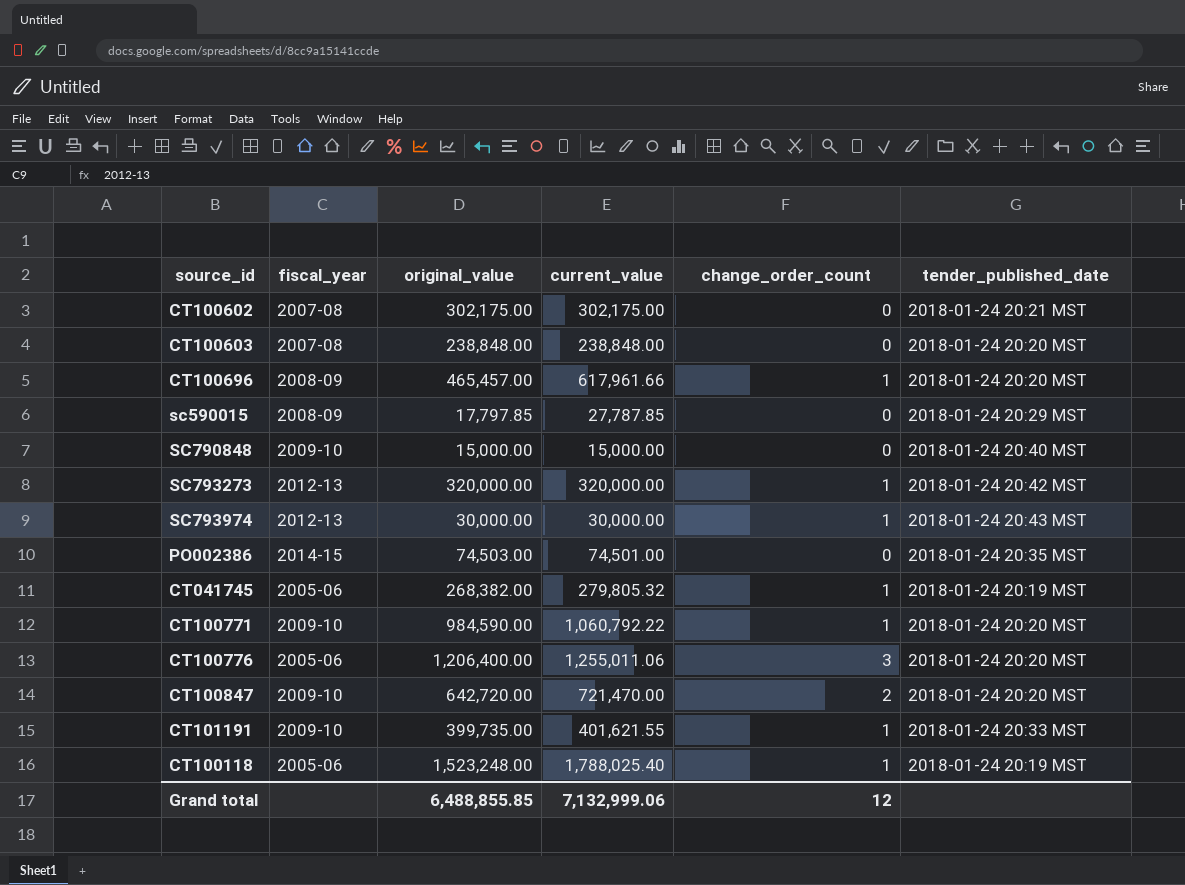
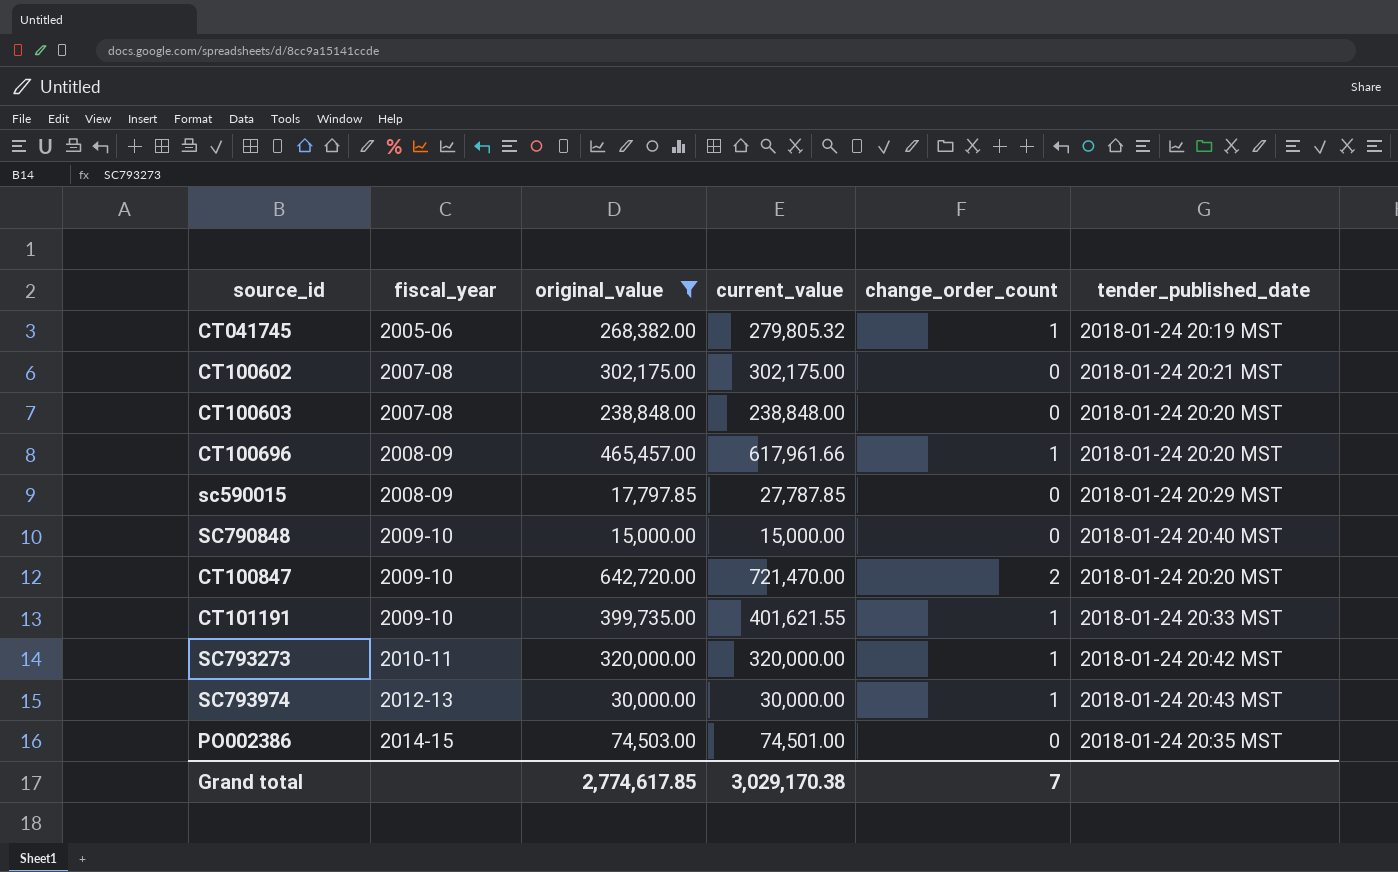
filter: none -> original_value <= 642,720.00
row order: none -> fiscal_year ascending
SC793273 | fiscal_year: 2012-13 -> 2010-11
Grand total | original_value: 6,488,855.85 -> 2,774,617.85
Grand total | current_value: 7,132,999.06 -> 3,029,170.38
Grand total | change_order_count: 12 -> 7

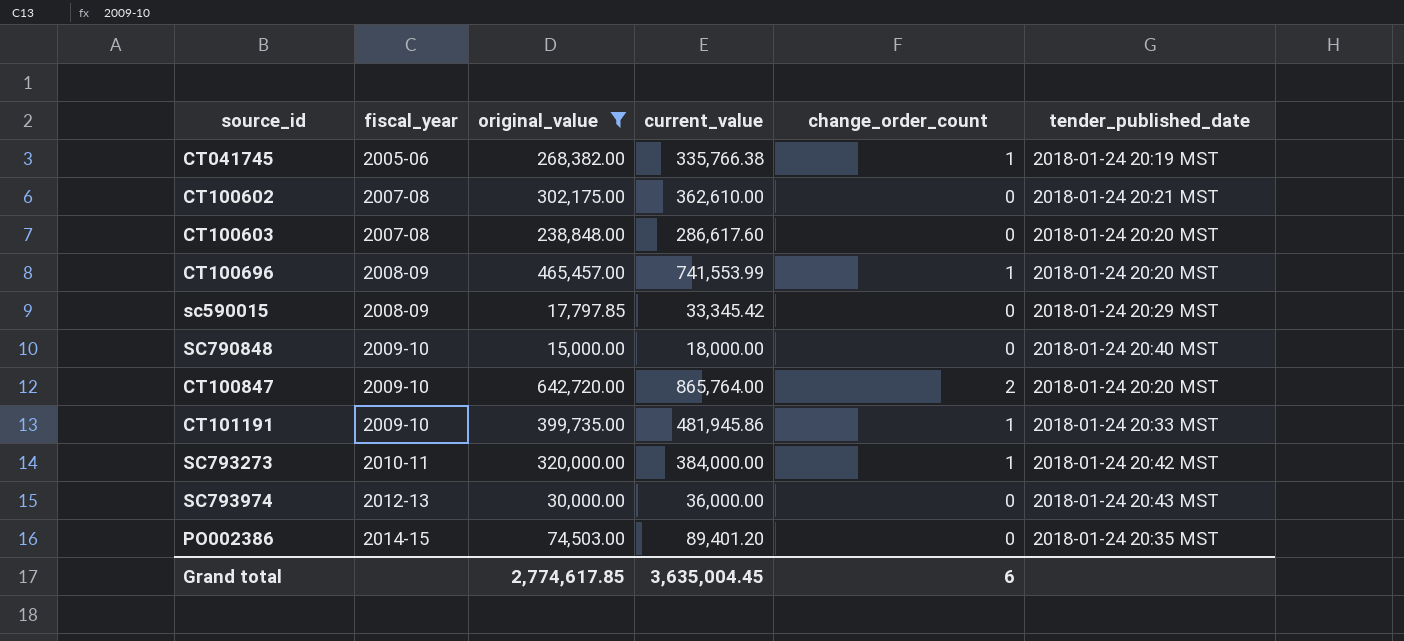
CT041745 | current_value: 279,805.32 -> 335,766.38
CT100602 | current_value: 302,175.00 -> 362,610.00
CT100603 | current_value: 238,848.00 -> 286,617.60
CT100696 | current_value: 617,961.66 -> 741,553.99
sc590015 | current_value: 27,787.85 -> 33,345.42
SC790848 | current_value: 15,000.00 -> 18,000.00
CT100847 | current_value: 721,470.00 -> 865,764.00
CT101191 | current_value: 401,621.55 -> 481,945.86
SC793273 | current_value: 320,000.00 -> 384,000.00
SC793974 | current_value: 30,000.00 -> 36,000.00
SC793974 | change_order_count: 1 -> 0
PO002386 | current_value: 74,501.00 -> 89,401.20
Grand total | current_value: 3,029,170.38 -> 3,635,004.45
Grand total | change_order_count: 7 -> 6

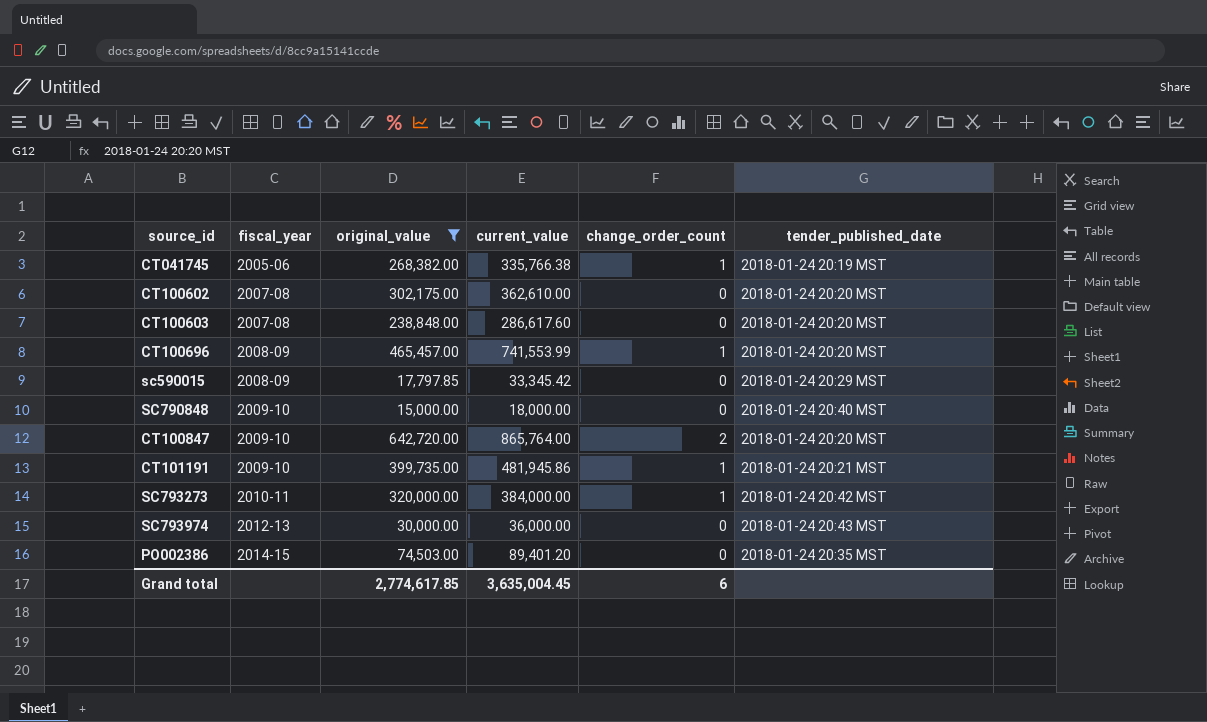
CT100602 | tender_published_date: 2018-01-24 20:21 MST -> 2018-01-24 20:20 MST
CT101191 | tender_published_date: 2018-01-24 20:33 MST -> 2018-01-24 20:21 MST

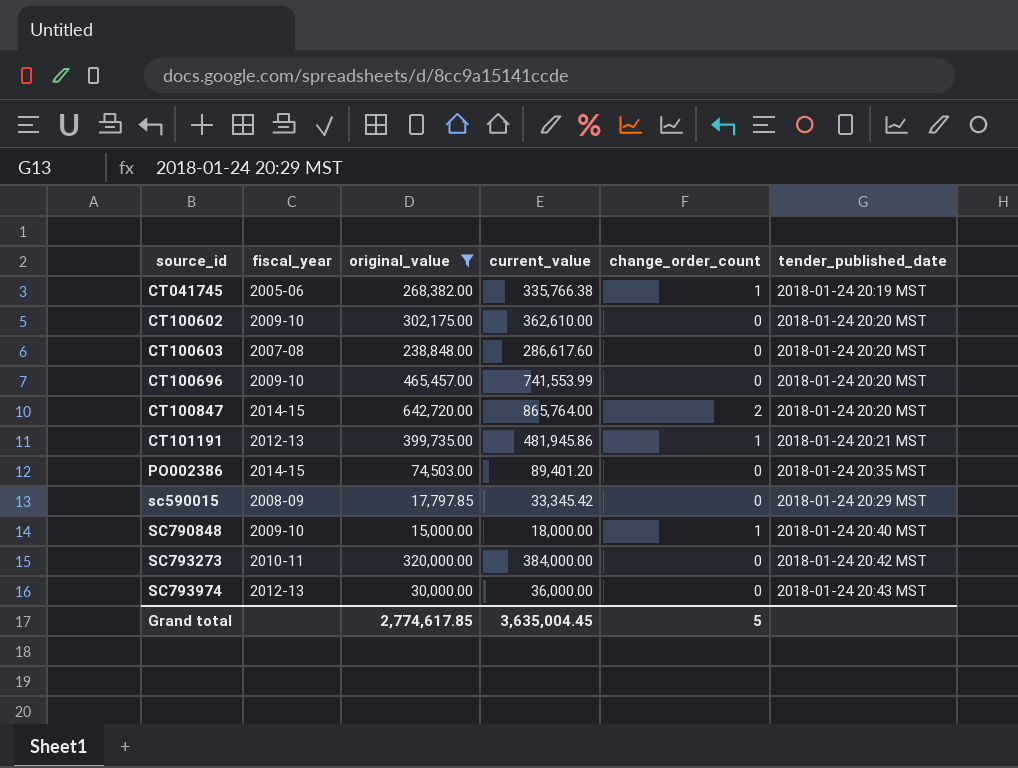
row order: fiscal_year ascending -> source_id ascending
CT100602 | fiscal_year: 2007-08 -> 2009-10
CT100696 | fiscal_year: 2008-09 -> 2009-10
CT100696 | change_order_count: 1 -> 0
CT100847 | fiscal_year: 2009-10 -> 2014-15
CT101191 | fiscal_year: 2009-10 -> 2012-13
SC790848 | change_order_count: 0 -> 1
SC793273 | change_order_count: 1 -> 0
Grand total | change_order_count: 6 -> 5

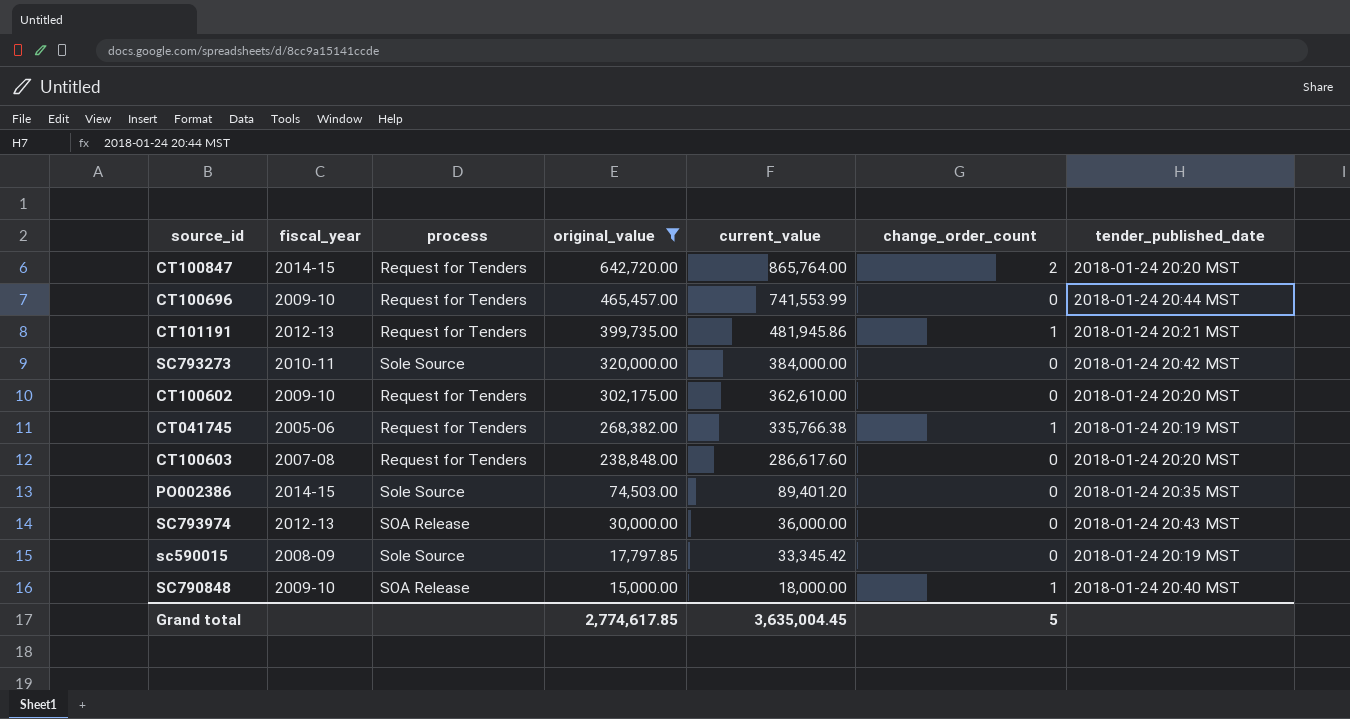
row order: source_id ascending -> original_value descending
column process | position: none -> 3
CT100696 | tender_published_date: 2018-01-24 20:20 MST -> 2018-01-24 20:44 MST
sc590015 | tender_published_date: 2018-01-24 20:29 MST -> 2018-01-24 20:19 MST

